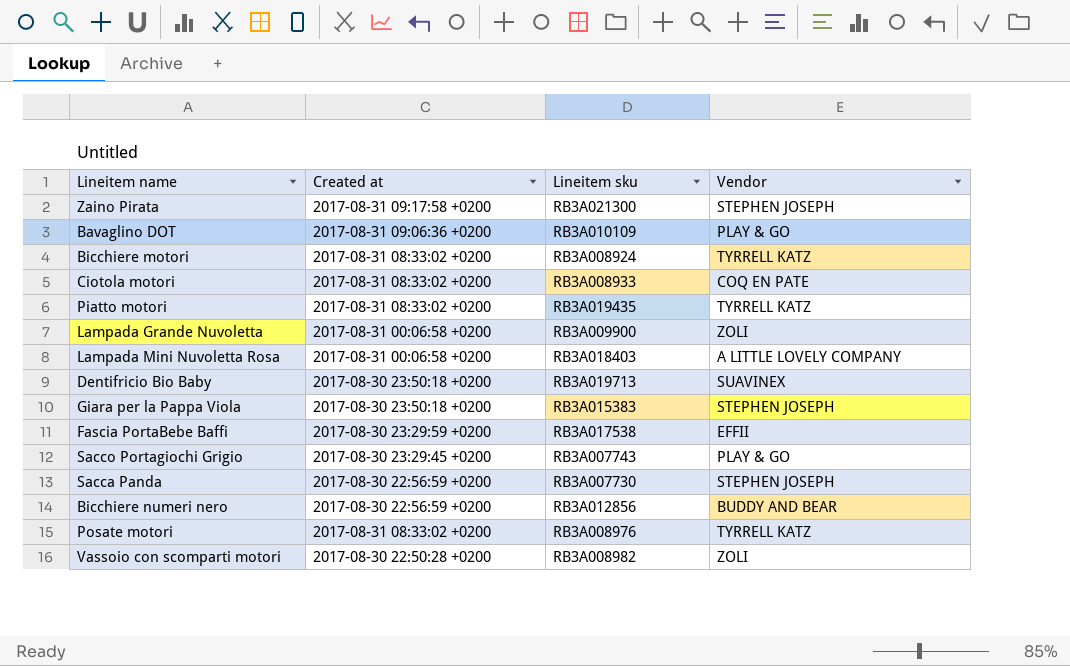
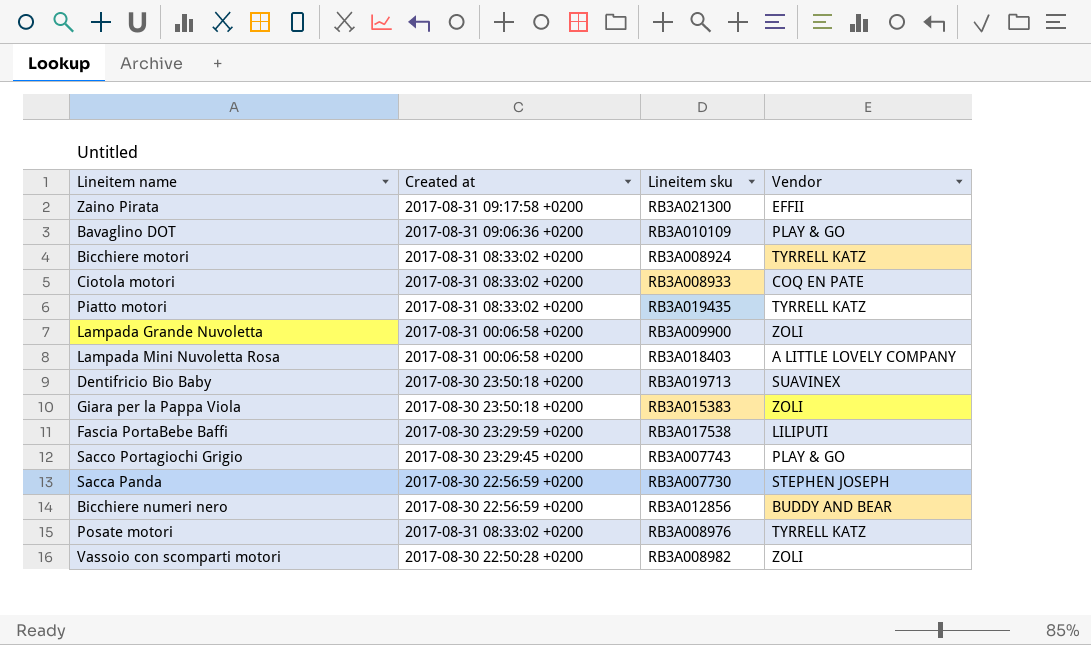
Zaino Pirata | Vendor: STEPHEN JOSEPH -> EFFII
Giara per la Pappa Viola | Vendor: STEPHEN JOSEPH -> ZOLI
Fascia PortaBebe Baffi | Vendor: EFFII -> LILIPUTI

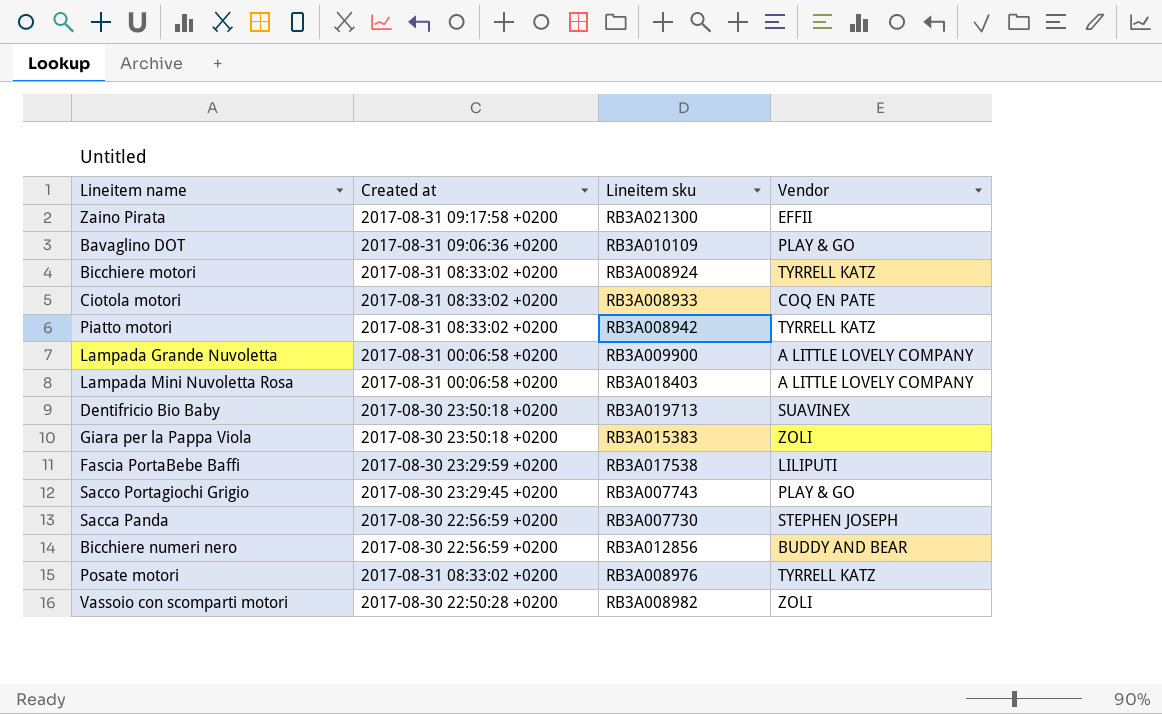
Piatto motori | Lineitem sku: RB3A019435 -> RB3A008942
Lampada Grande Nuvoletta | Vendor: ZOLI -> A LITTLE LOVELY COMPANY

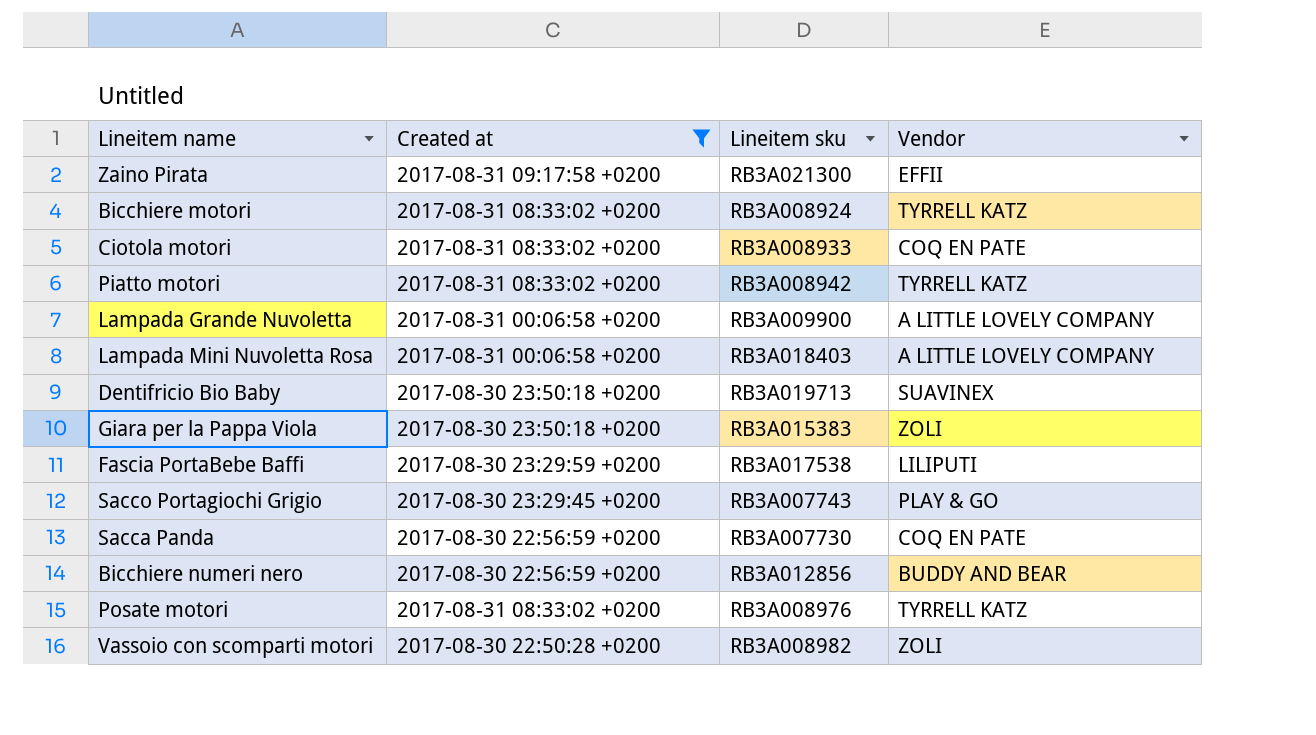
filter: none -> Created at != 2017-08-31 09:06:36 +0200
Sacca Panda | Vendor: STEPHEN JOSEPH -> COQ EN PATE

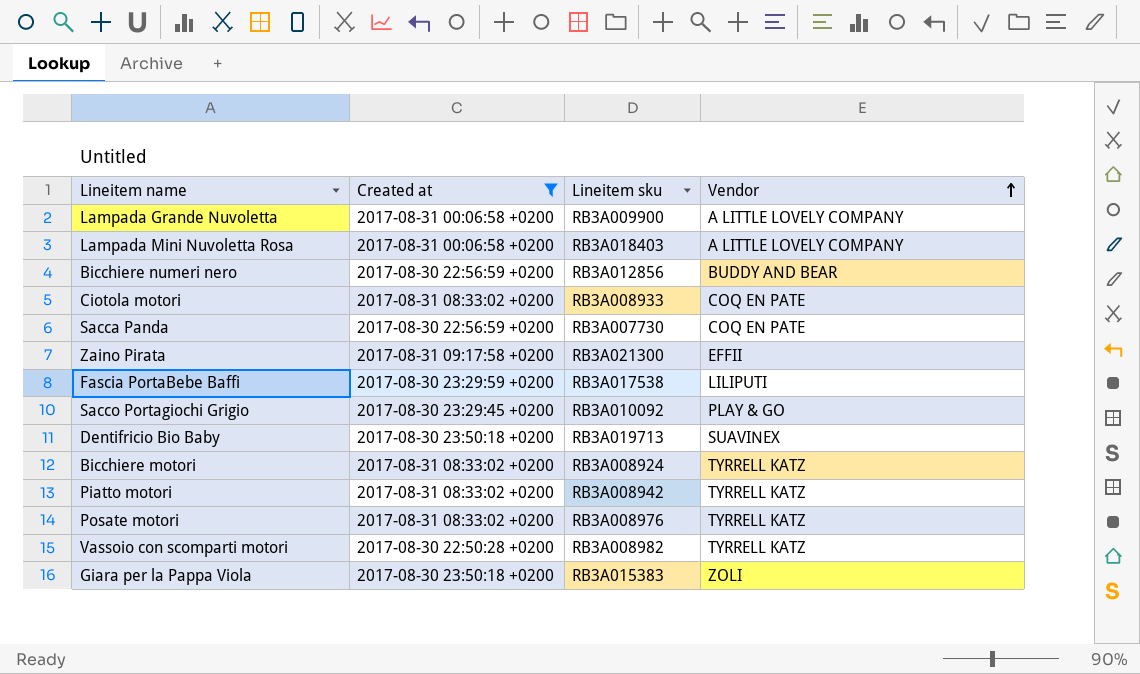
row order: none -> Vendor ascending
Sacco Portagiochi Grigio | Lineitem sku: RB3A007743 -> RB3A010092
Vassoio con scomparti motori | Vendor: ZOLI -> TYRRELL KATZ

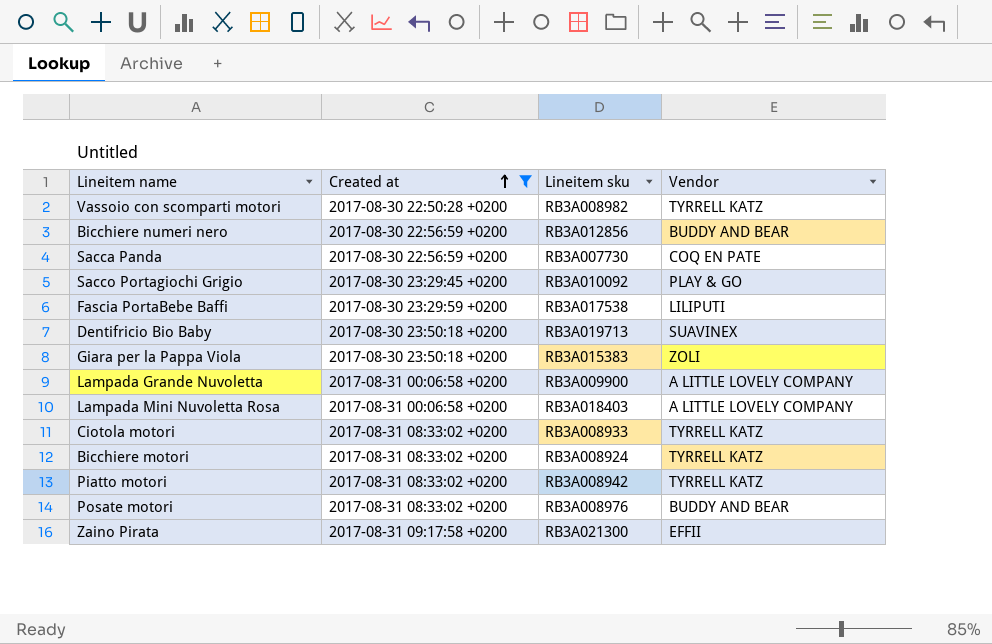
row order: Vendor ascending -> Created at ascending
Ciotola motori | Vendor: COQ EN PATE -> TYRRELL KATZ
Posate motori | Vendor: TYRRELL KATZ -> BUDDY AND BEAR

